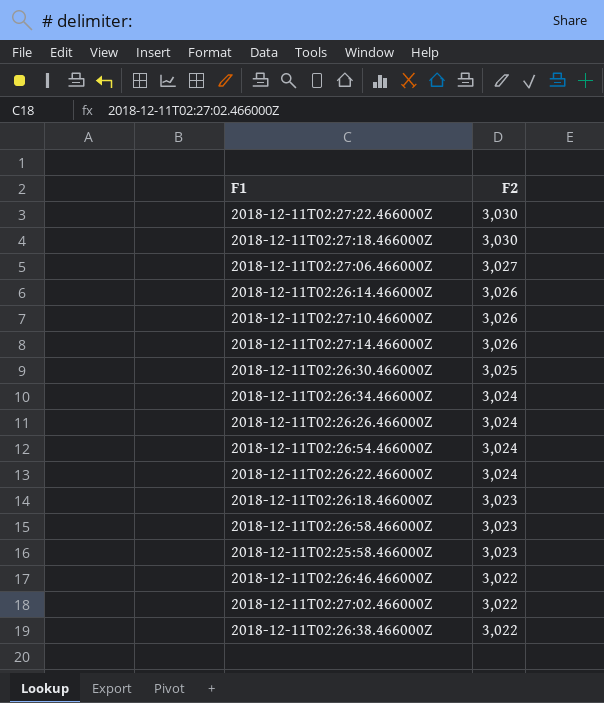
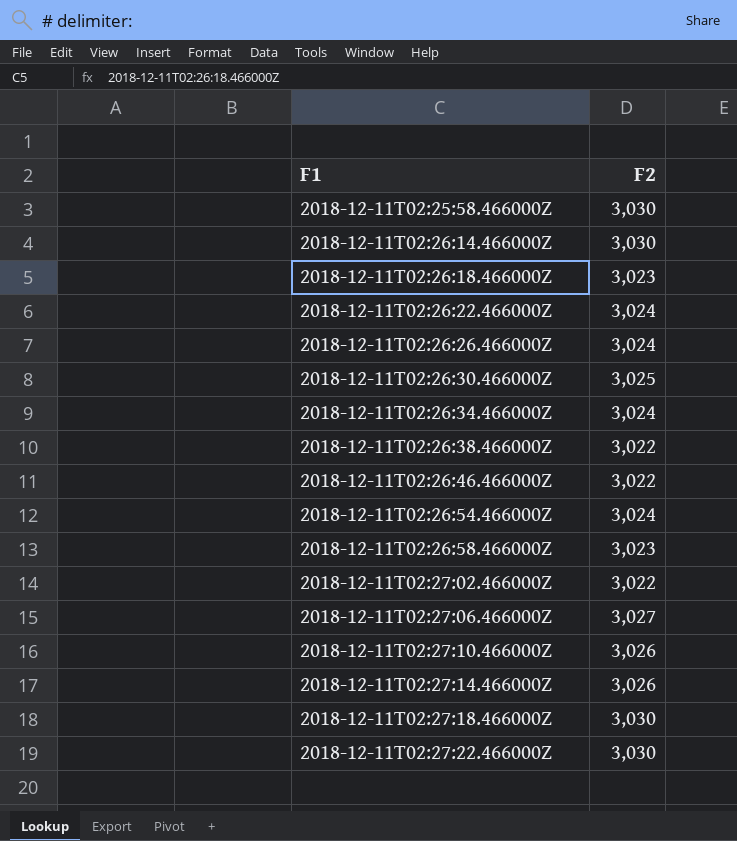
row order: F2 descending -> F1 ascending
2018-12-11T02:25:58.466000Z | F2: 3,023 -> 3,030
2018-12-11T02:26:14.466000Z | F2: 3,026 -> 3,030

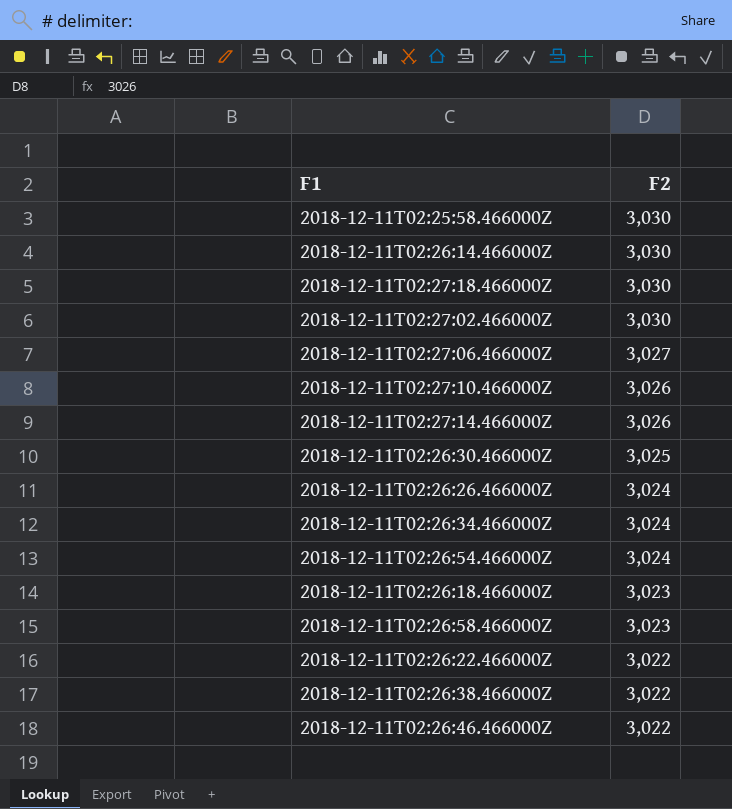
row order: F1 ascending -> F2 descending
row 2018-12-11T02:27:22.466000Z: 3,030 -> none
2018-12-11T02:27:02.466000Z | F2: 3,022 -> 3,030
2018-12-11T02:26:22.466000Z | F2: 3,024 -> 3,022

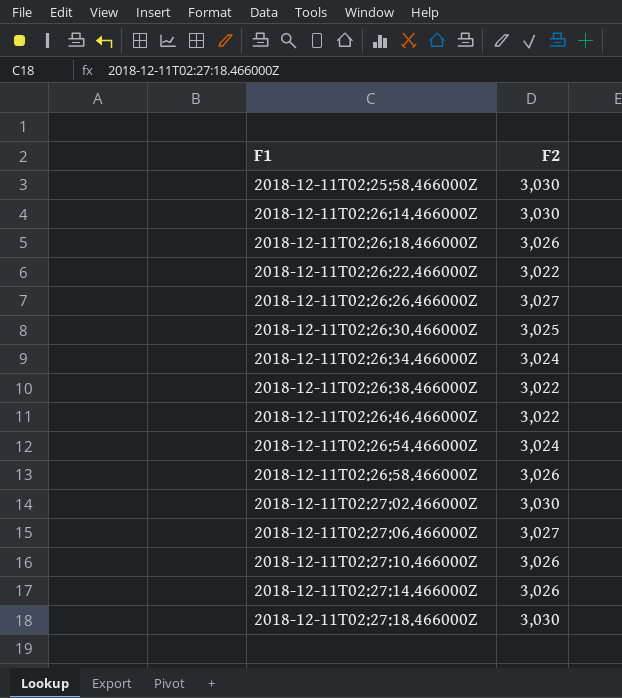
row order: F2 descending -> F1 ascending
2018-12-11T02:26:18.466000Z | F2: 3,023 -> 3,026
2018-12-11T02:26:26.466000Z | F2: 3,024 -> 3,027
2018-12-11T02:26:58.466000Z | F2: 3,023 -> 3,026

